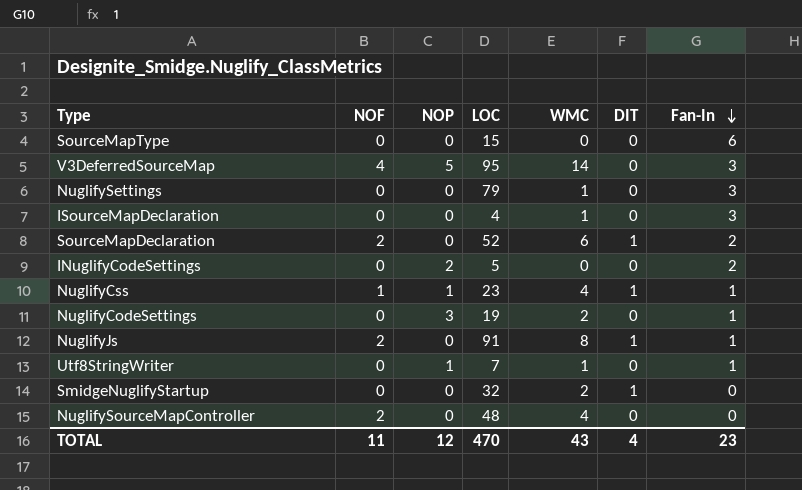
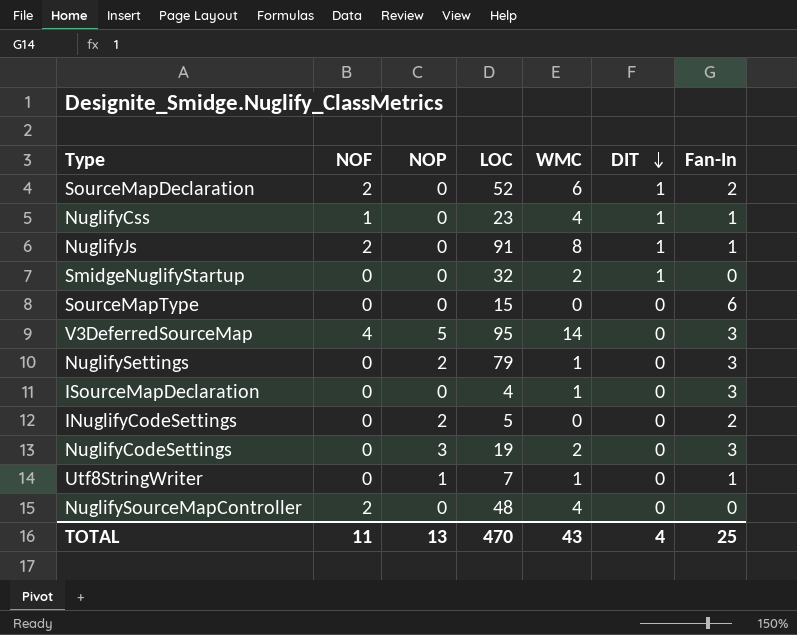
row order: Fan-In descending -> DIT descending
NuglifyCss | NOP: 1 -> 0
NuglifySettings | NOP: 0 -> 2
NuglifyCodeSettings | Fan-In: 1 -> 3
TOTAL | NOP: 12 -> 13
TOTAL | Fan-In: 23 -> 25

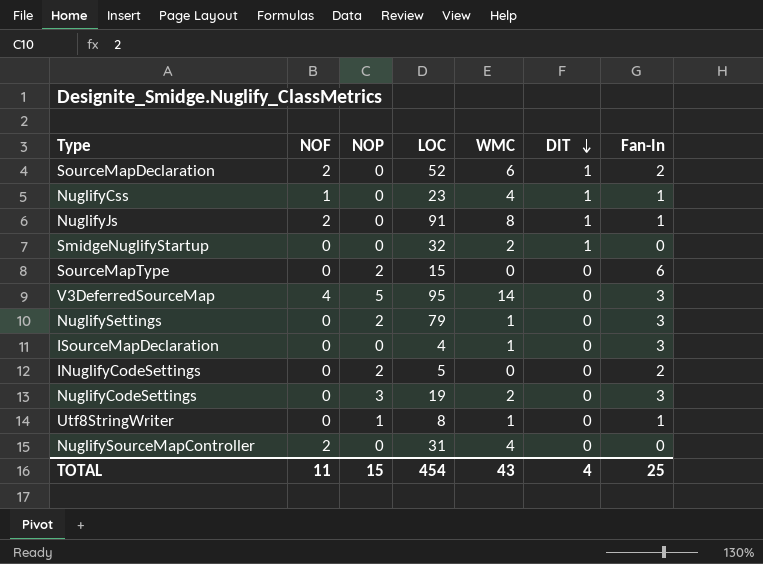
SourceMapType | NOP: 0 -> 2
Utf8StringWriter | LOC: 7 -> 8
NuglifySourceMapController | LOC: 48 -> 31
TOTAL | NOP: 13 -> 15
TOTAL | LOC: 470 -> 454

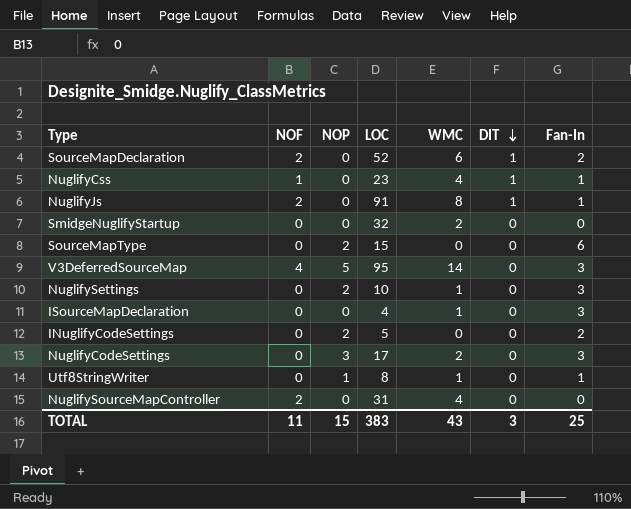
SmidgeNuglifyStartup | DIT: 1 -> 0
NuglifySettings | LOC: 79 -> 10
NuglifyCodeSettings | LOC: 19 -> 17
TOTAL | LOC: 454 -> 383
TOTAL | DIT: 4 -> 3

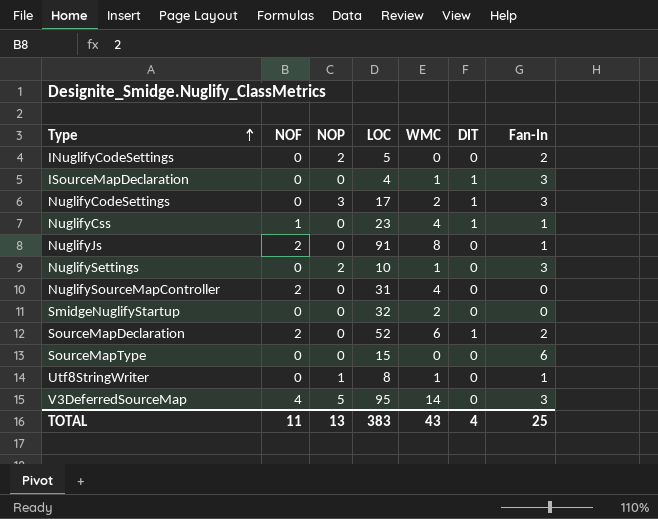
row order: DIT descending -> Type ascending
ISourceMapDeclaration | DIT: 0 -> 1
NuglifyCodeSettings | DIT: 0 -> 1
NuglifyJs | DIT: 1 -> 0
SourceMapType | NOP: 2 -> 0
TOTAL | NOP: 15 -> 13
TOTAL | DIT: 3 -> 4

